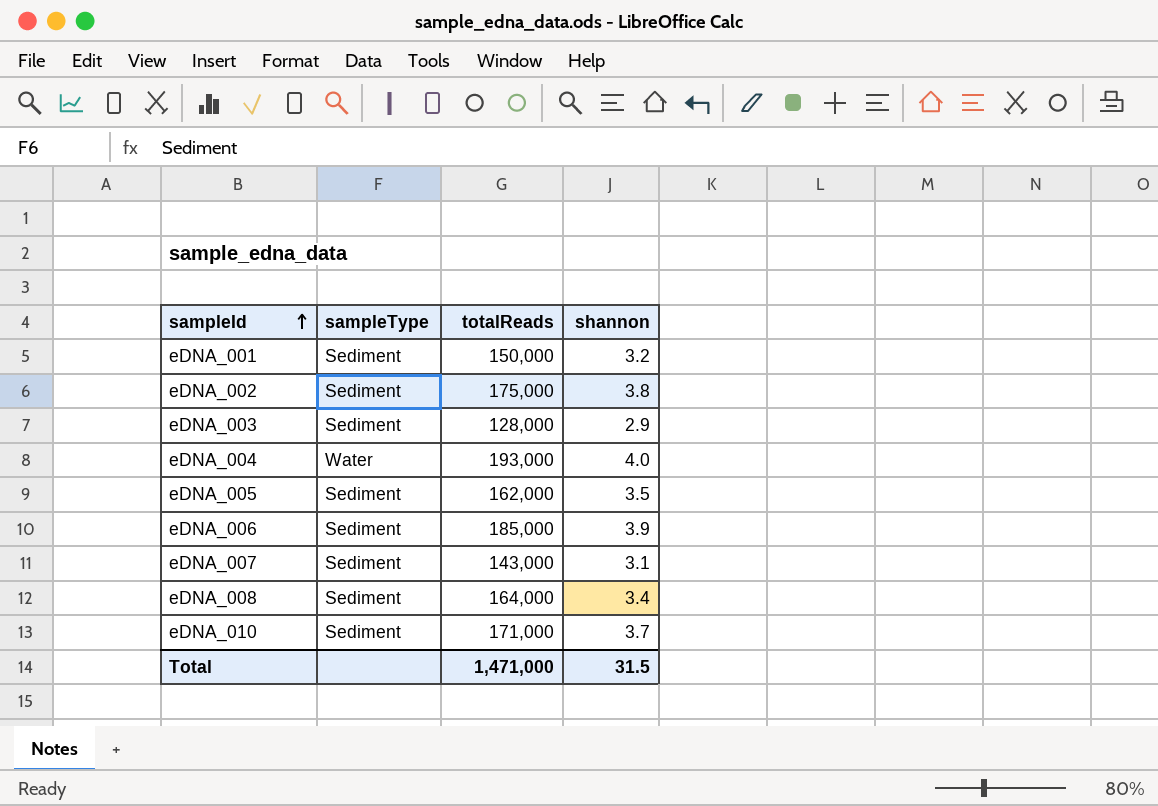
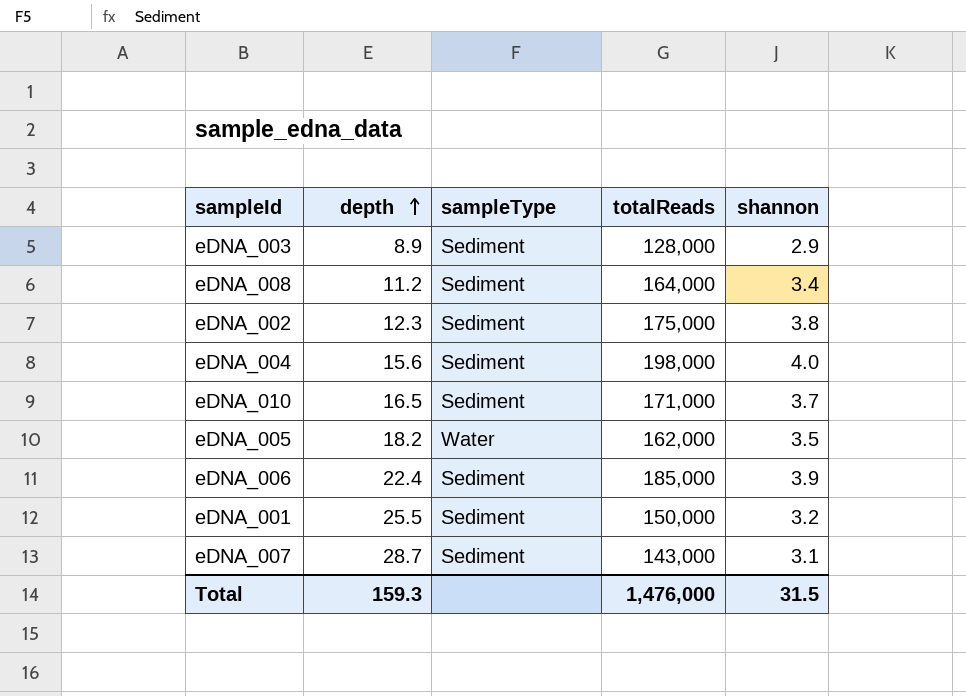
row order: sampleId ascending -> depth ascending
column depth | position: none -> 2
eDNA_004 | sampleType: Water -> Sediment
eDNA_004 | totalReads: 193,000 -> 198,000
eDNA_005 | sampleType: Sediment -> Water
Total | totalReads: 1,471,000 -> 1,476,000

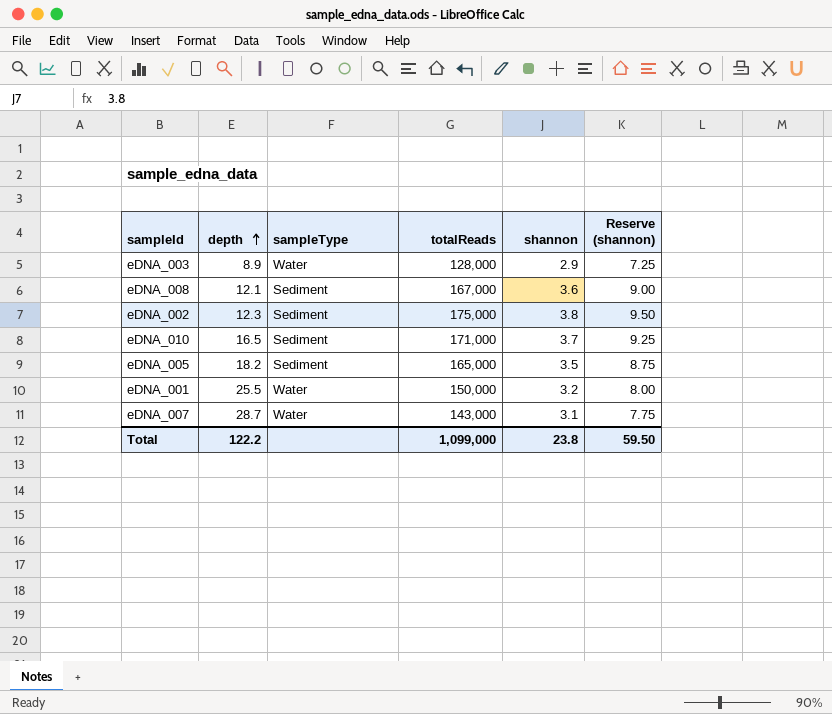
column Reserve (shannon) | formula: none -> [shannon] * 2.5
row eDNA_004: 15.6 | Sediment | 198,000 | 4.0 -> none
row eDNA_006: 22.4 | Sediment | 185,000 | 3.9 -> none
eDNA_003 | sampleType: Sediment -> Water
eDNA_008 | depth: 11.2 -> 12.1
eDNA_008 | totalReads: 164,000 -> 167,000
eDNA_008 | shannon: 3.4 -> 3.6
eDNA_005 | sampleType: Water -> Sediment
eDNA_005 | totalReads: 162,000 -> 165,000
eDNA_001 | sampleType: Sediment -> Water
eDNA_007 | sampleType: Sediment -> Water
Total | depth: 159.3 -> 122.2
Total | totalReads: 1,476,000 -> 1,099,000
Total | shannon: 31.5 -> 23.8

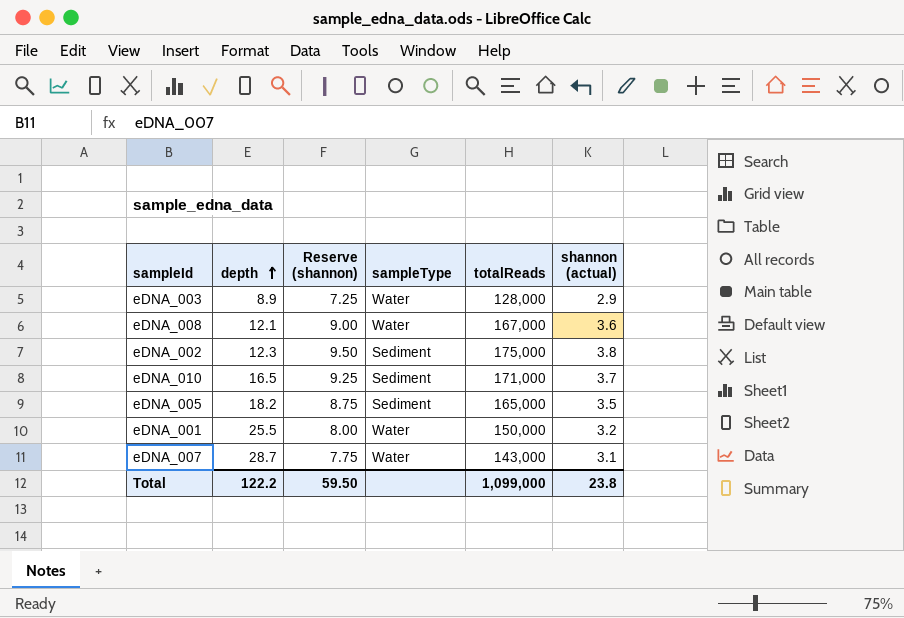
column Reserve (shannon) | position: 6 -> 3
column name: shannon -> shannon (actual)
eDNA_008 | sampleType: Sediment -> Water

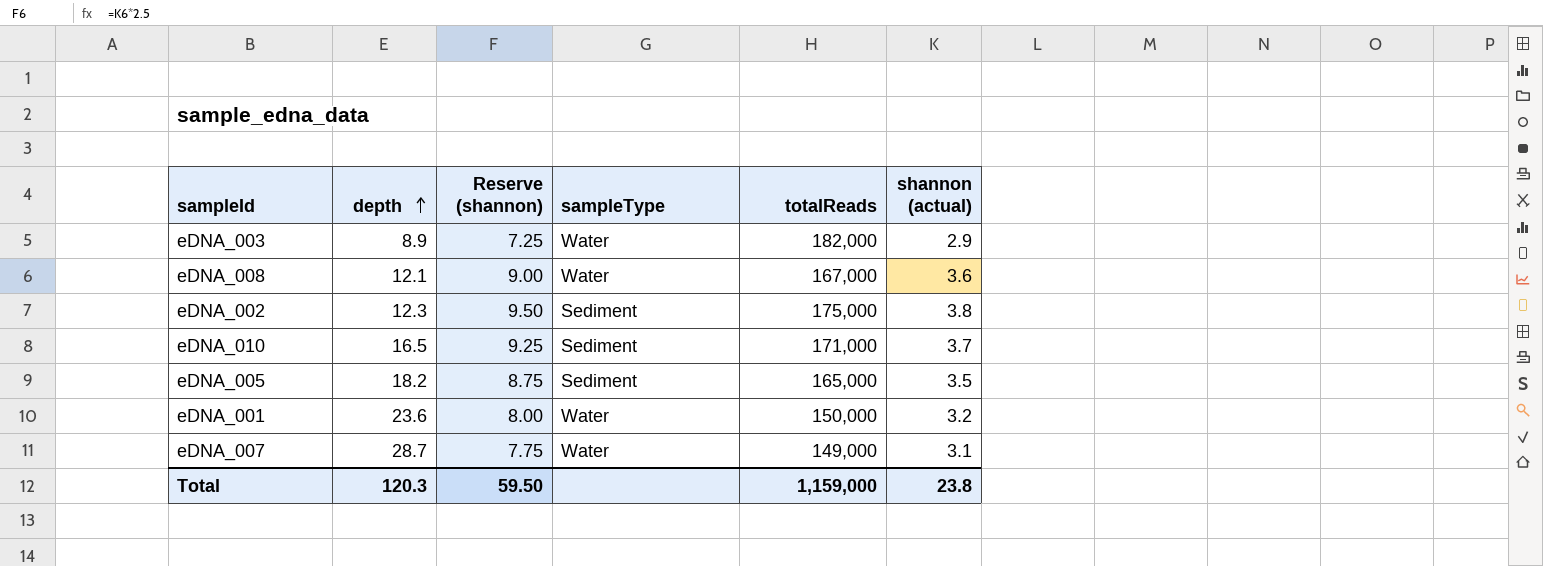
eDNA_003 | totalReads: 128,000 -> 182,000
eDNA_001 | depth: 25.5 -> 23.6
eDNA_007 | totalReads: 143,000 -> 149,000
Total | depth: 122.2 -> 120.3
Total | totalReads: 1,099,000 -> 1,159,000

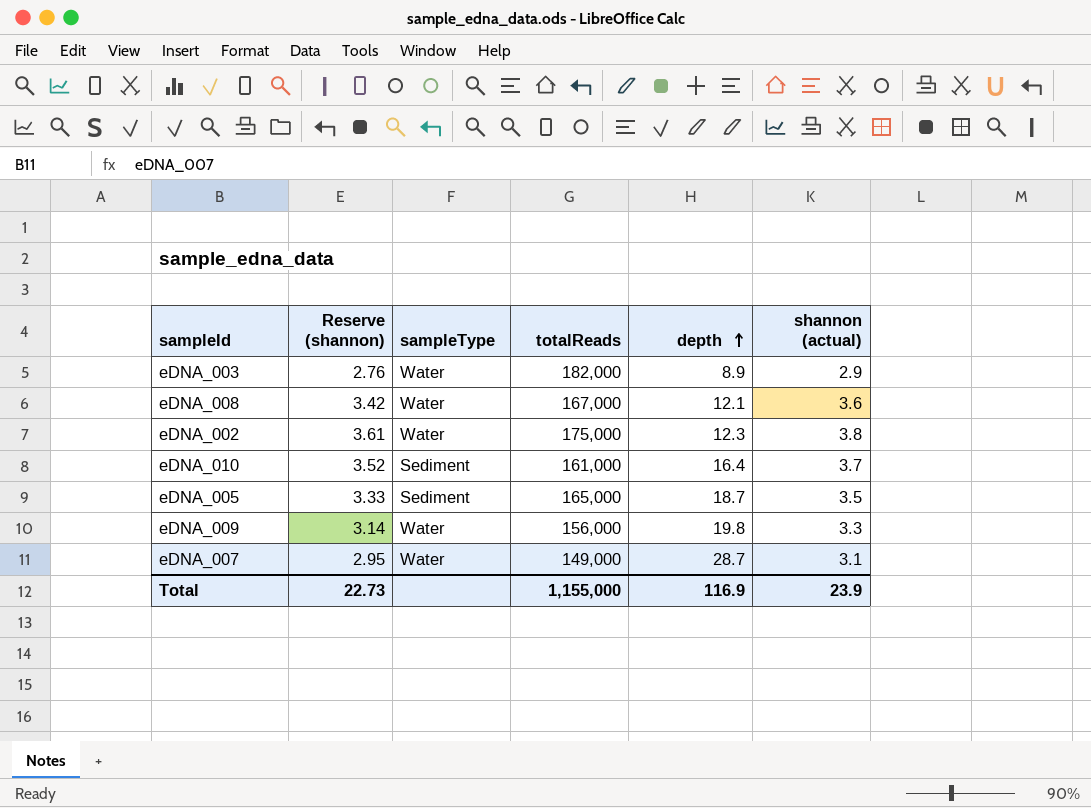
column Reserve (shannon) | formula: [shannon (actual)] * 2.5 -> [shannon (actual)] * 0.95
column depth | position: 2 -> 5
row eDNA_001: 23.6 | 8.00 | Water | 150,000 | 3.2 -> none
eDNA_002 | sampleType: Sediment -> Water
eDNA_010 | totalReads: 171,000 -> 161,000
eDNA_010 | depth: 16.5 -> 16.4
eDNA_005 | depth: 18.2 -> 18.7
row eDNA_009: none -> 3.14 | Water | 156,000 | 19.8 | 3.3
Total | Reserve (shannon): 59.50 -> 22.73
Total | totalReads: 1,159,000 -> 1,155,000
Total | depth: 120.3 -> 116.9
Total | shannon (actual): 23.8 -> 23.9

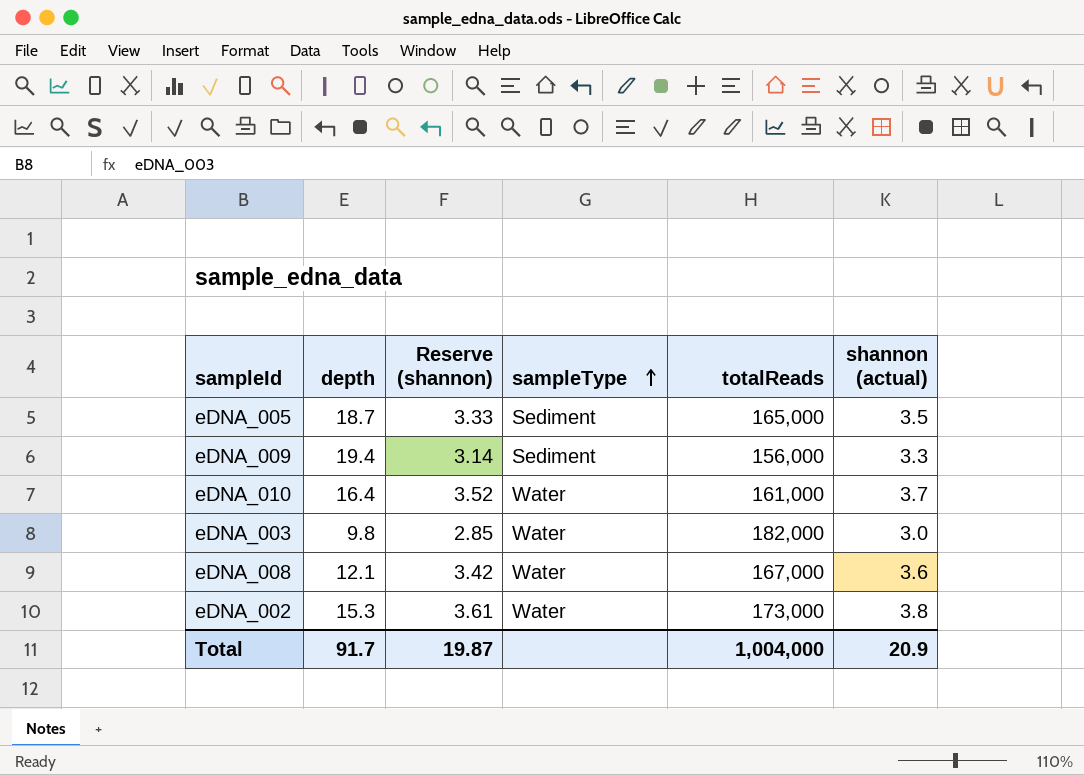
row order: depth ascending -> sampleType ascending
column depth | position: 5 -> 2
row eDNA_007: 2.95 | Water | 149,000 | 28.7 | 3.1 -> none
eDNA_009 | depth: 19.8 -> 19.4
eDNA_009 | sampleType: Water -> Sediment
eDNA_010 | sampleType: Sediment -> Water
eDNA_003 | depth: 8.9 -> 9.8
eDNA_003 | Reserve (shannon): 2.76 -> 2.85
eDNA_003 | shannon (actual): 2.9 -> 3.0
eDNA_002 | depth: 12.3 -> 15.3
eDNA_002 | totalReads: 175,000 -> 173,000
Total | depth: 116.9 -> 91.7
Total | Reserve (shannon): 22.73 -> 19.87
Total | totalReads: 1,155,000 -> 1,004,000
Total | shannon (actual): 23.9 -> 20.9

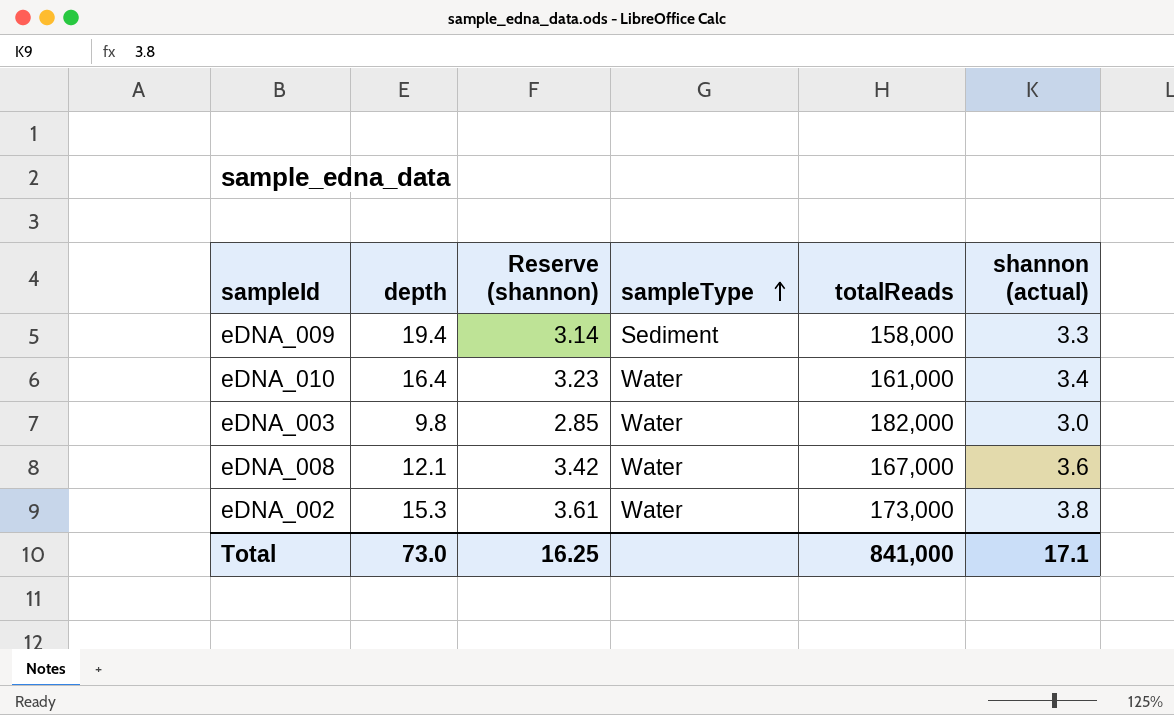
row eDNA_005: 18.7 | 3.33 | Sediment | 165,000 | 3.5 -> none
eDNA_009 | totalReads: 156,000 -> 158,000
eDNA_010 | Reserve (shannon): 3.52 -> 3.23
eDNA_010 | shannon (actual): 3.7 -> 3.4
Total | depth: 91.7 -> 73.0
Total | Reserve (shannon): 19.87 -> 16.25
Total | totalReads: 1,004,000 -> 841,000
Total | shannon (actual): 20.9 -> 17.1

